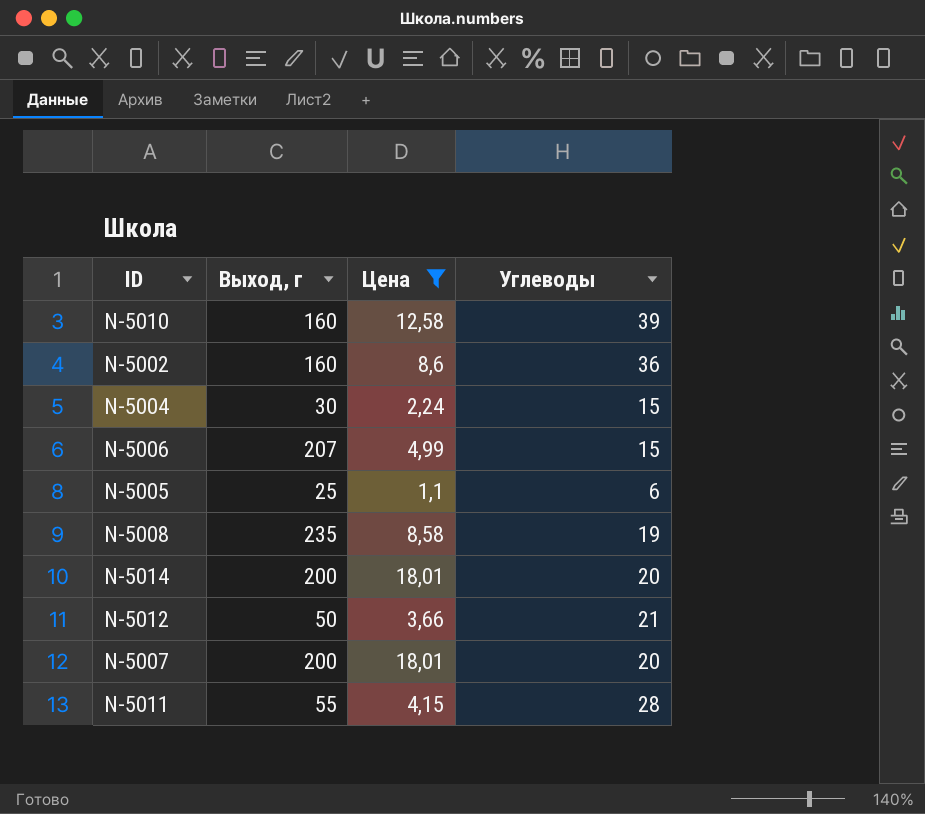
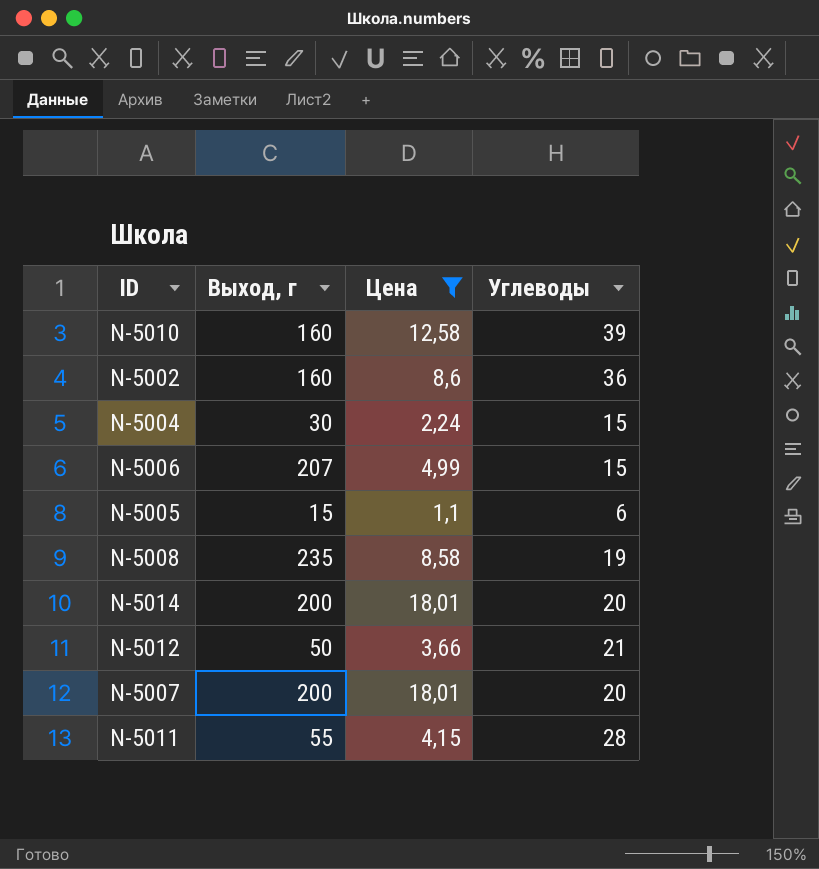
N-5005 | Выход, г: 25 -> 15

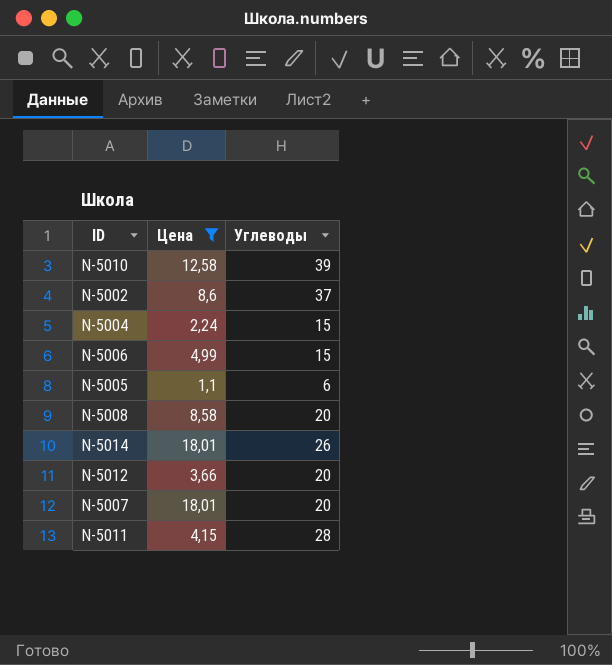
column Выход, г | position: 2 -> none
N-5002 | Углеводы: 36 -> 37
N-5008 | Углеводы: 19 -> 20
N-5014 | Углеводы: 20 -> 26
N-5012 | Углеводы: 21 -> 20

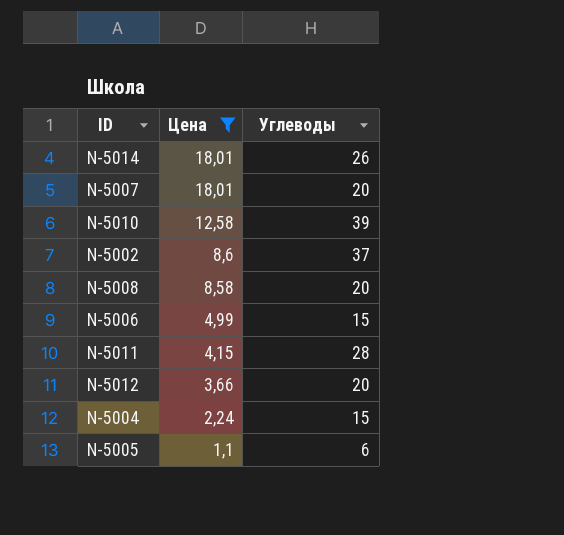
row order: none -> Цена descending

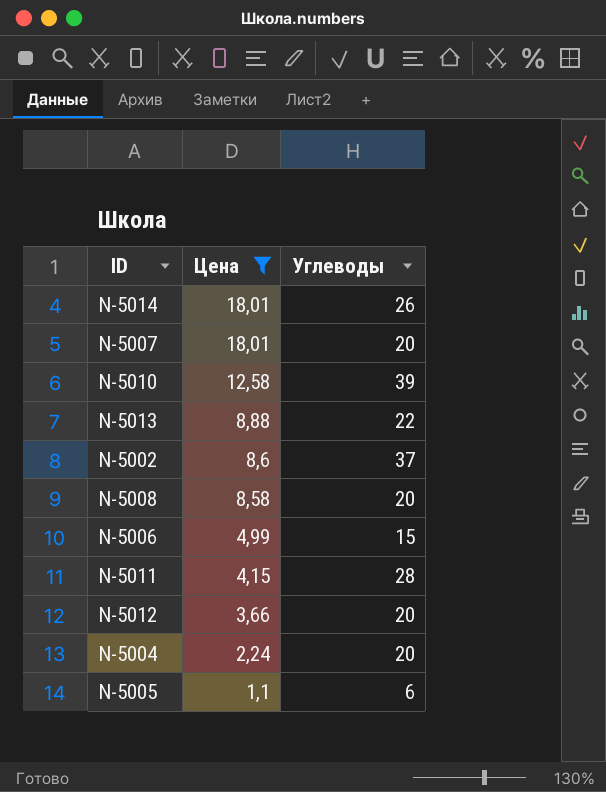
row N-5013: none -> 8,88 | 22
N-5004 | Углеводы: 15 -> 20

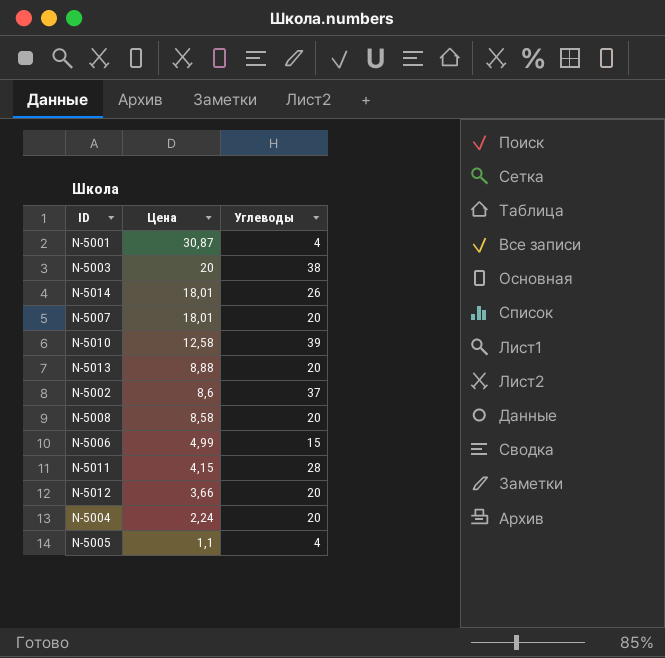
filter: Цена <= 18,01 -> none
N-5013 | Углеводы: 22 -> 20
N-5005 | Углеводы: 6 -> 4

